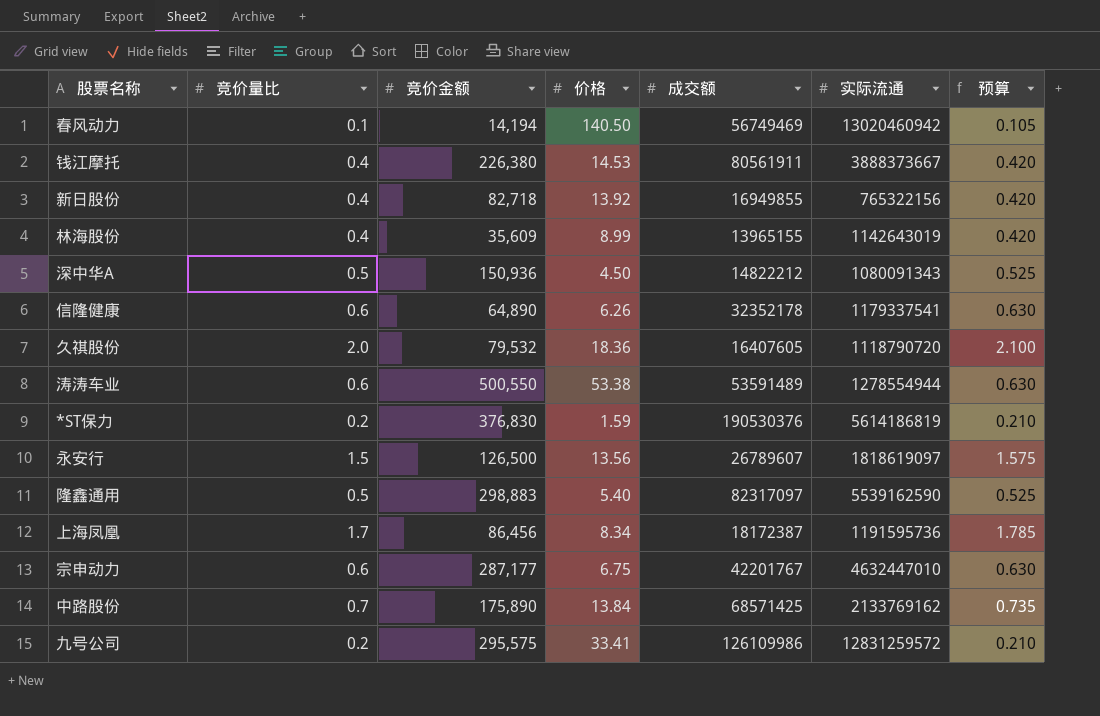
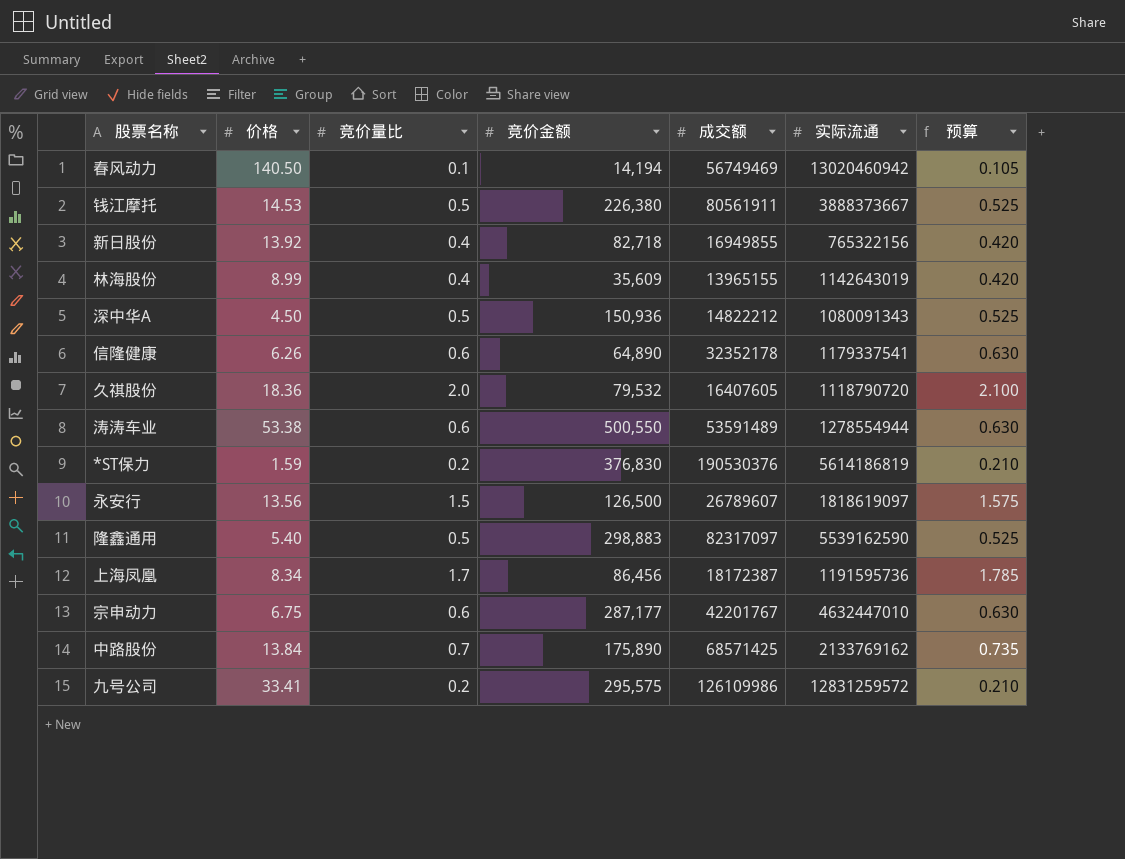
column 价格 | position: 4 -> 2
钱江摩托 | 竞价量比: 0.4 -> 0.5
钱江摩托 | 预算: 0.420 -> 0.525

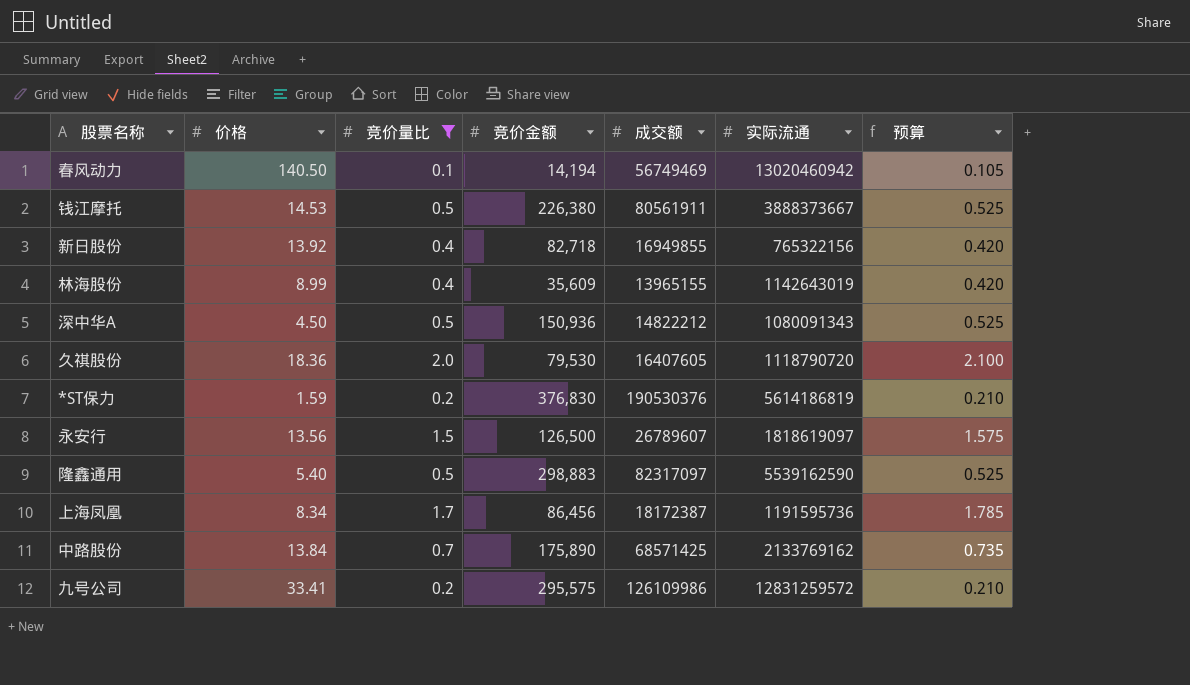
filter: none -> 竞价量比 != 0.6
久祺股份 | 竞价金额: 79,532 -> 79,530

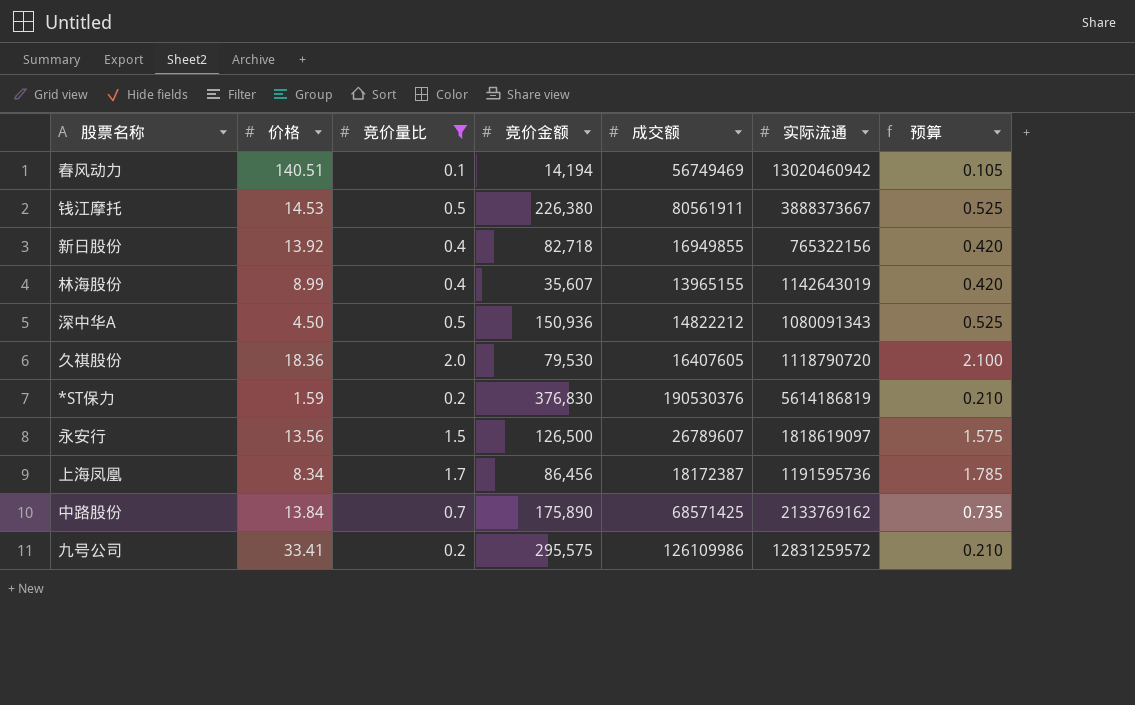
row 隆鑫通用: 5.40 | 0.5 | 298,883 | 82317097 | 5539162590 | 0.525 -> none
春风动力 | 价格: 140.50 -> 140.51
林海股份 | 竞价金额: 35,609 -> 35,607

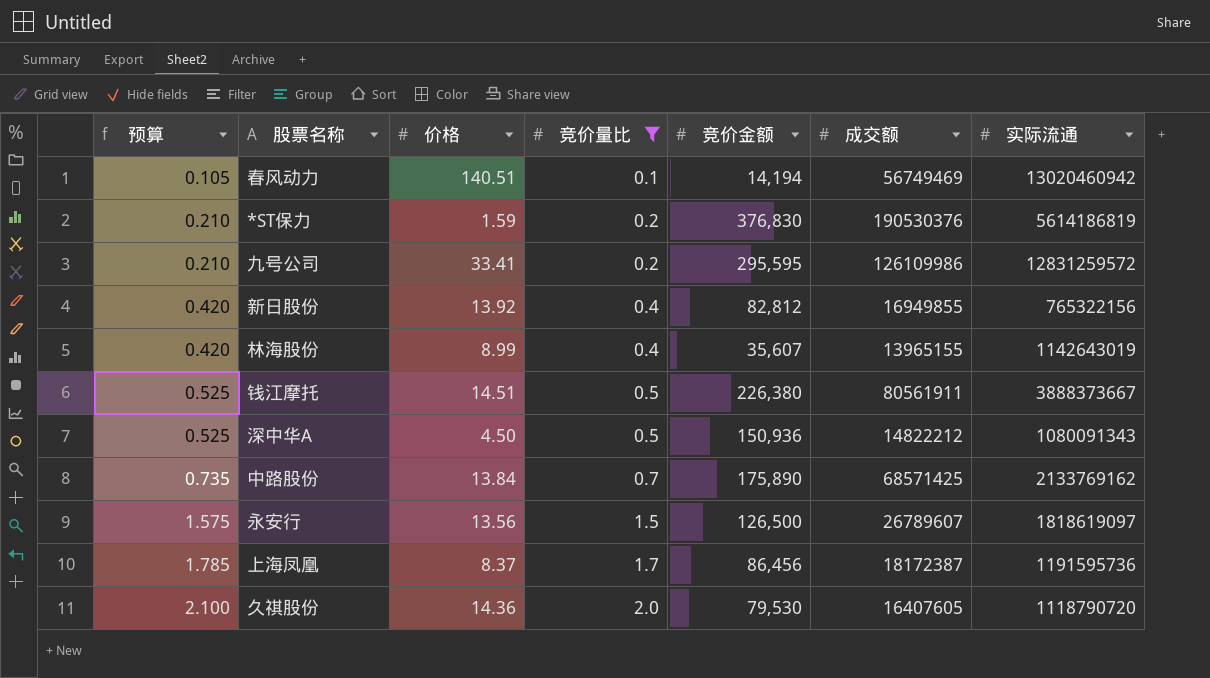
row order: none -> 预算 ascending
column 预算 | position: 7 -> 1
九号公司 | 竞价金额: 295,575 -> 295,595
新日股份 | 竞价金额: 82,718 -> 82,812
钱江摩托 | 价格: 14.53 -> 14.51
上海凤凰 | 价格: 8.34 -> 8.37
久祺股份 | 价格: 18.36 -> 14.36

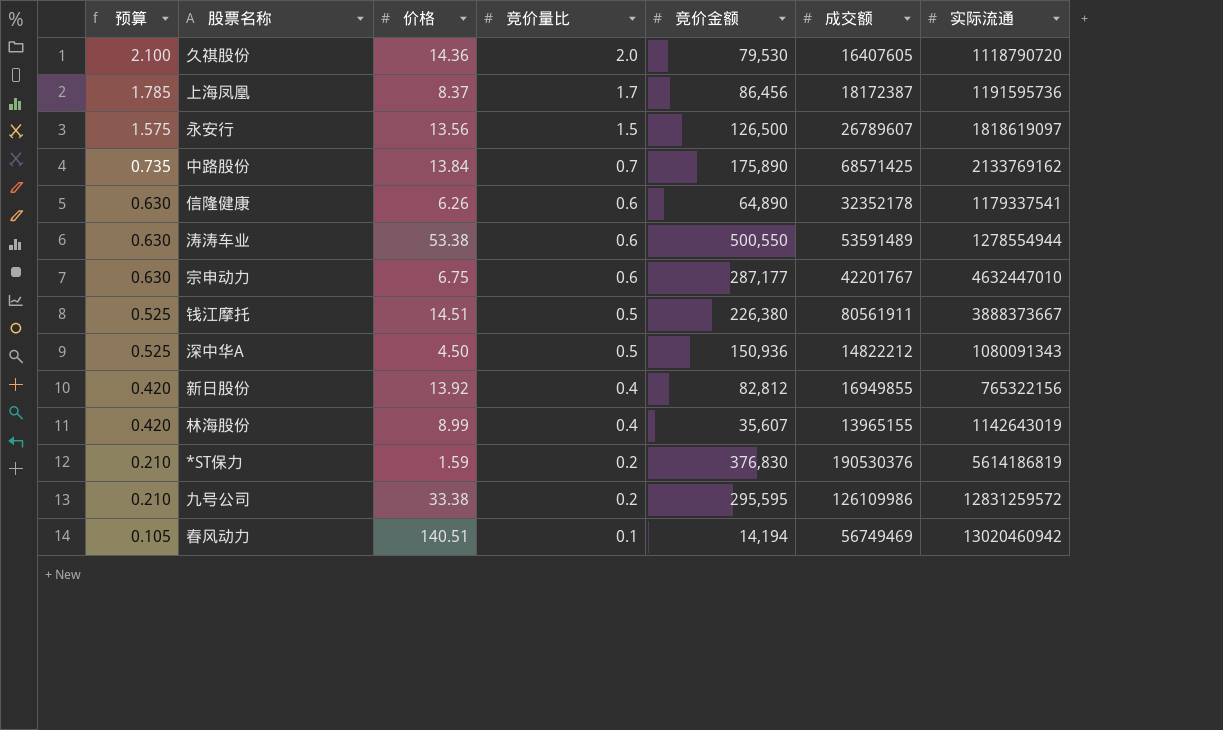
filter: 竞价量比 != 0.6 -> none
row order: 预算 ascending -> 预算 descending
九号公司 | 价格: 33.41 -> 33.38

